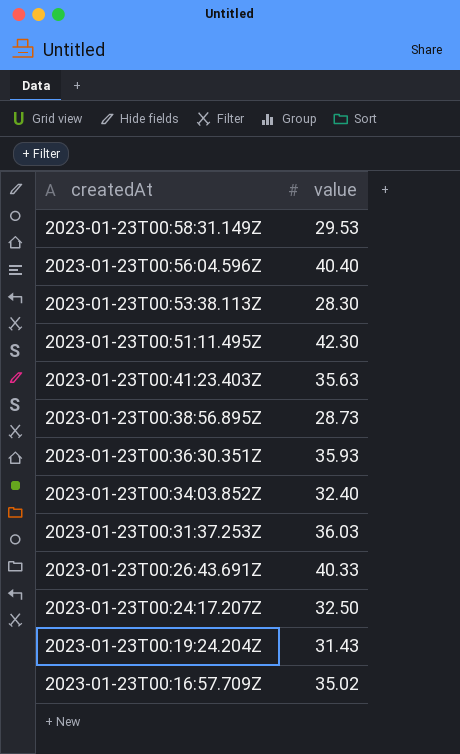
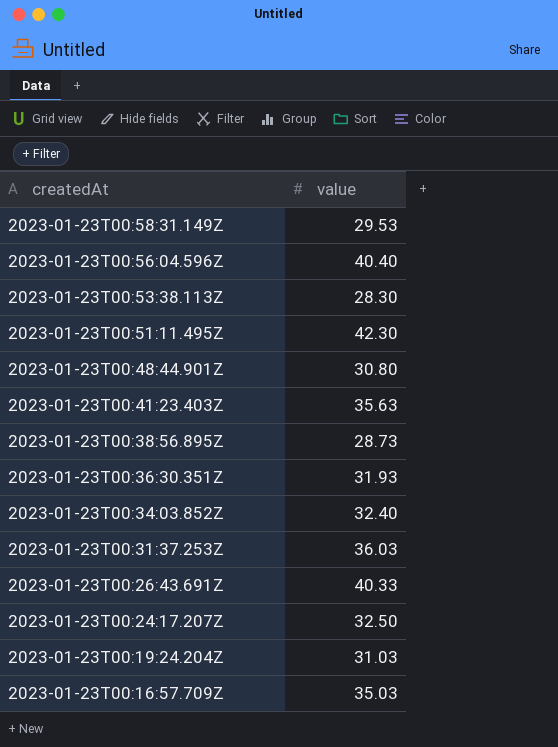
row 2023-01-23T00:48:44.901Z: none -> 30.80
2023-01-23T00:36:30.351Z | value: 35.93 -> 31.93
2023-01-23T00:19:24.204Z | value: 31.43 -> 31.03
2023-01-23T00:16:57.709Z | value: 35.02 -> 35.03

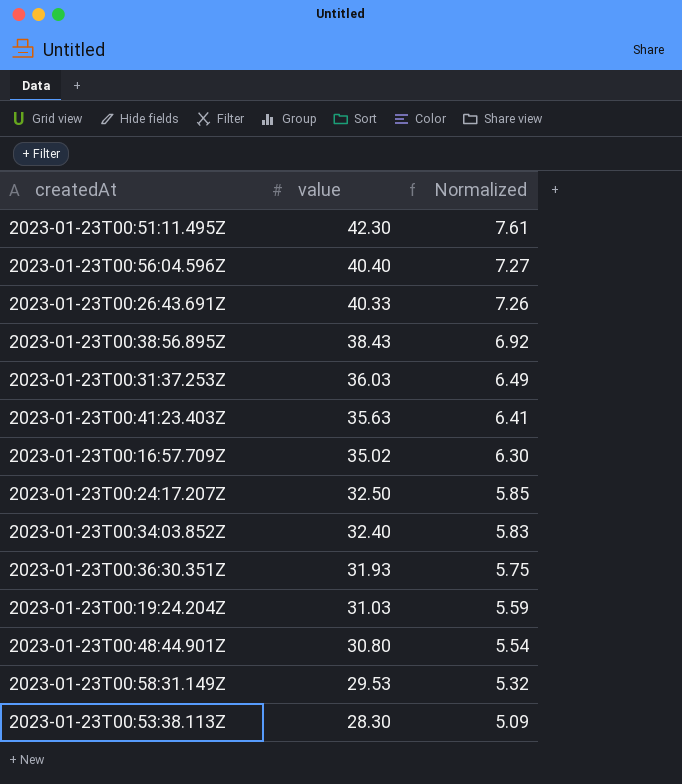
row order: createdAt descending -> value descending
column Normalized | formula: none -> [value] * 0.18
2023-01-23T00:38:56.895Z | value: 28.73 -> 38.43
2023-01-23T00:16:57.709Z | value: 35.03 -> 35.02

